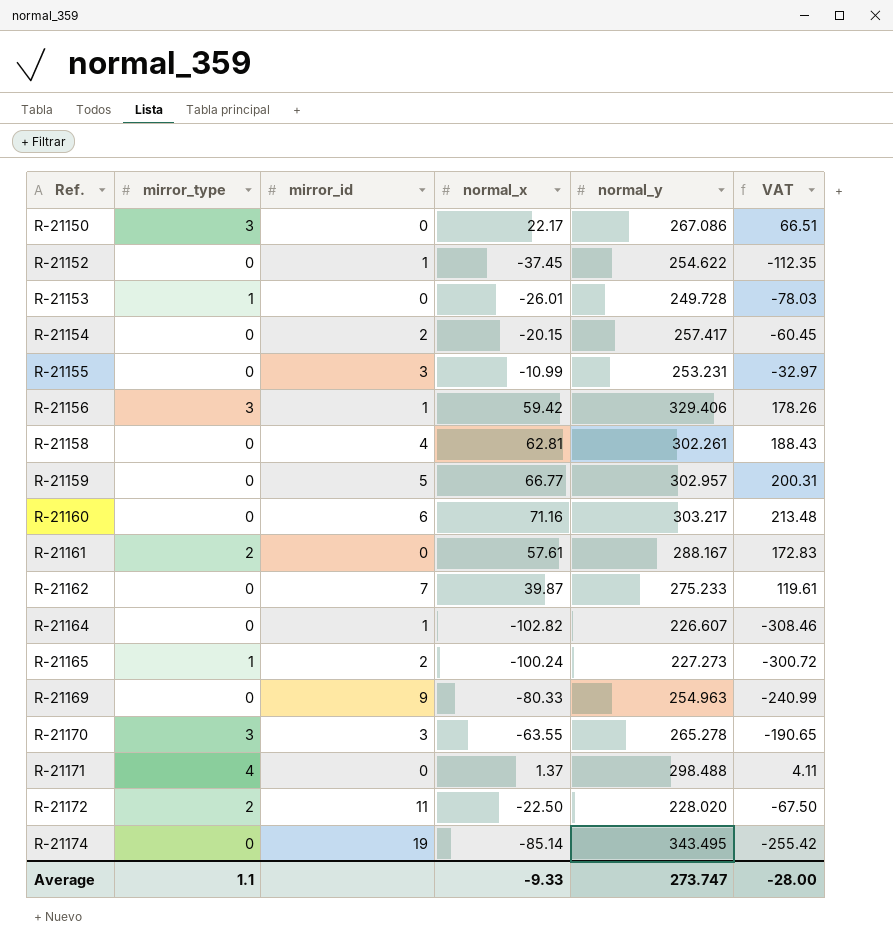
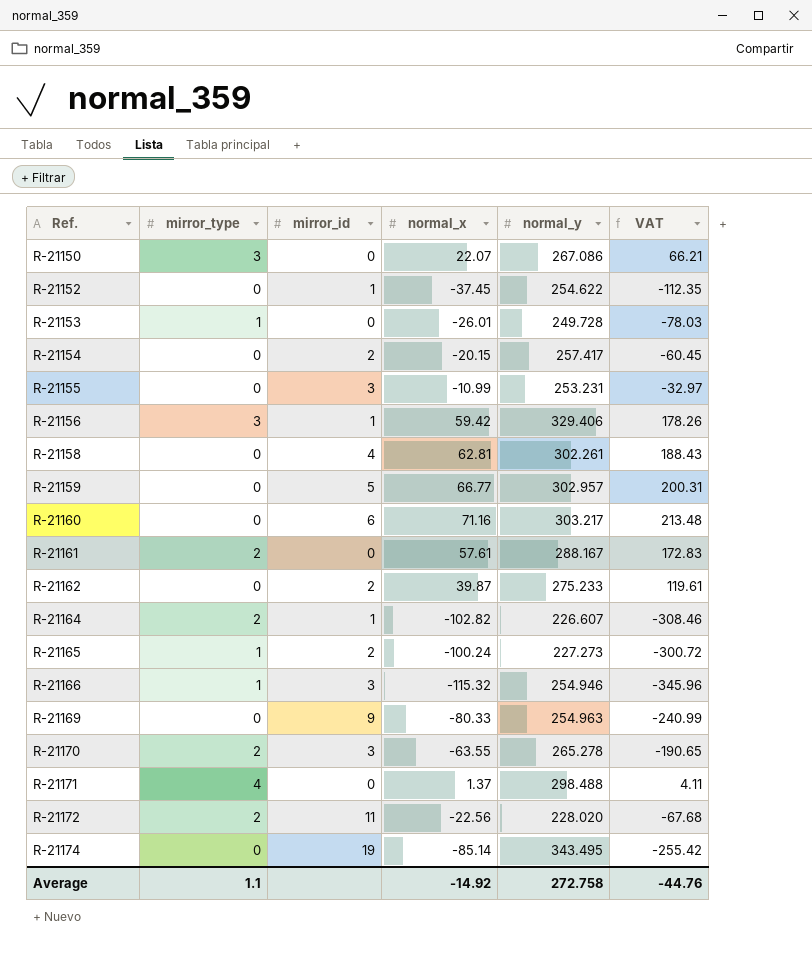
R-21150 | normal_x: 22.17 -> 22.07
R-21150 | VAT: 66.51 -> 66.21
R-21162 | mirror_id: 7 -> 2
R-21164 | mirror_type: 0 -> 2
row R-21166: none -> 1 | 3 | -115.32 | 254.946 | -345.96
R-21170 | mirror_type: 3 -> 2
R-21172 | normal_x: -22.50 -> -22.56
R-21172 | VAT: -67.50 -> -67.68
Average | normal_x: -9.33 -> -14.92
Average | normal_y: 273.747 -> 272.758
Average | VAT: -28.00 -> -44.76

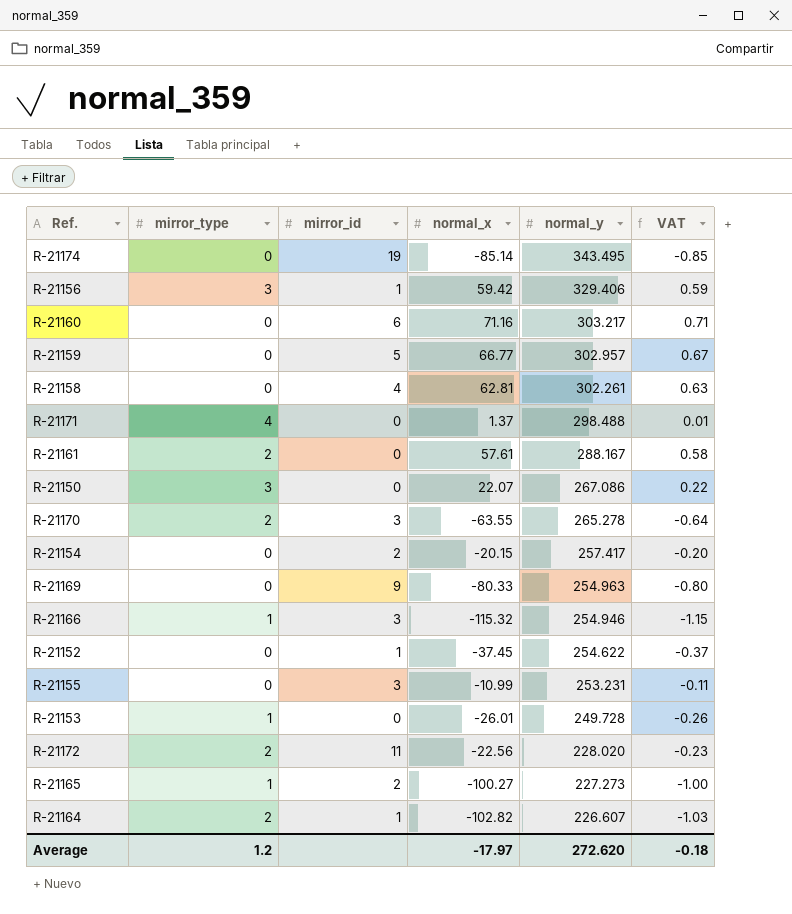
row order: Ref. ascending -> normal_y descending
column VAT | formula: [normal_x] * 3 -> [normal_x] * 0.01
row R-21162: 0 | 2 | 39.87 | 275.233 | 119.61 -> none
R-21165 | normal_x: -100.24 -> -100.27
Average | mirror_type: 1.1 -> 1.2
Average | normal_x: -14.92 -> -17.97
Average | normal_y: 272.758 -> 272.620
Average | VAT: -44.76 -> -0.18

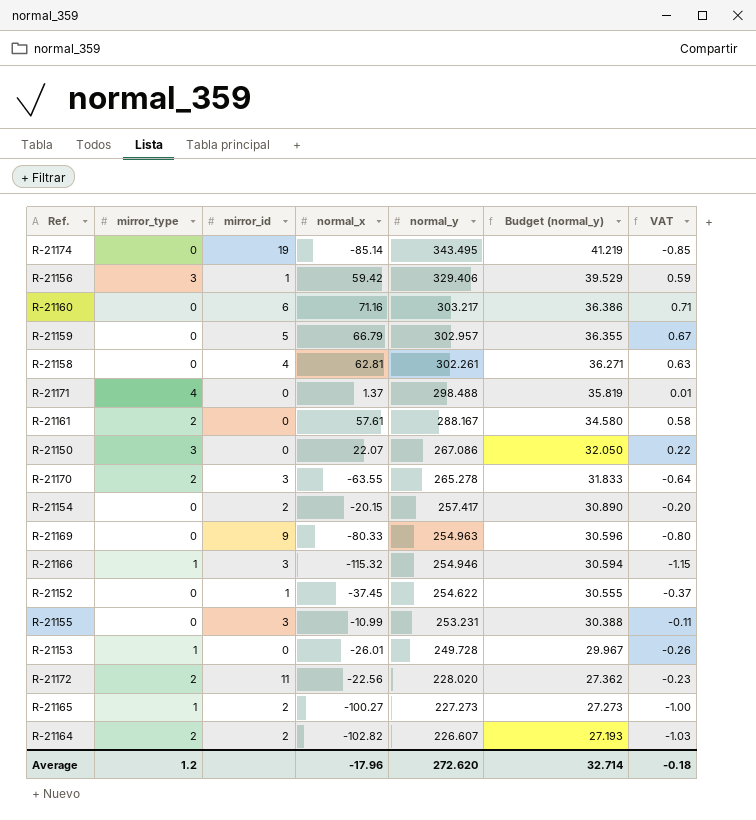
column Budget (normal_y) | formula: none -> [normal_y] * 0.12
R-21159 | normal_x: 66.77 -> 66.79
R-21164 | mirror_id: 1 -> 2
Average | normal_x: -17.97 -> -17.96

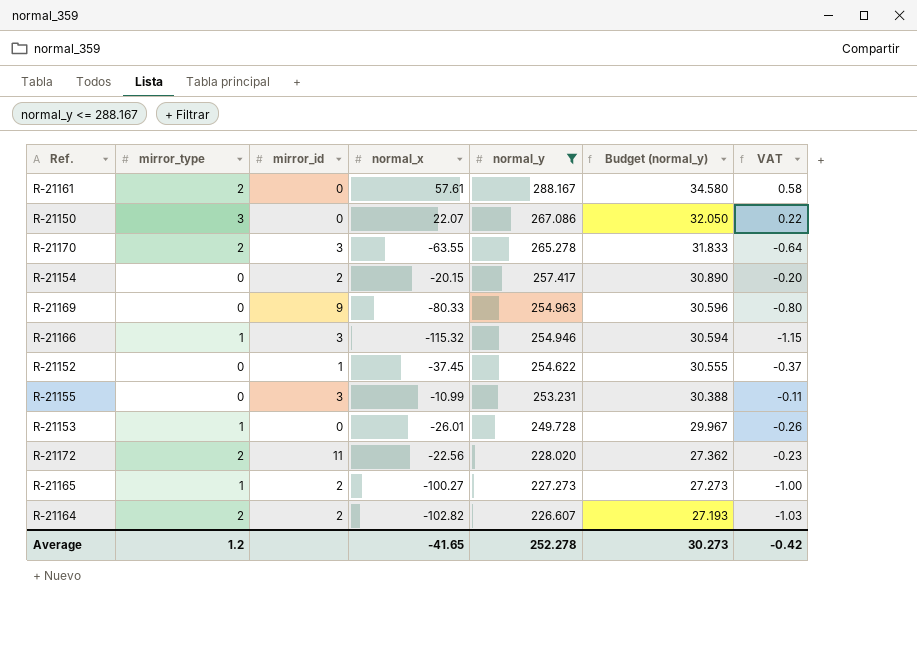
filter: none -> normal_y <= 288.167
Average | normal_x: -17.96 -> -41.65
Average | normal_y: 272.620 -> 252.278
Average | Budget (normal_y): 32.714 -> 30.273
Average | VAT: -0.18 -> -0.42

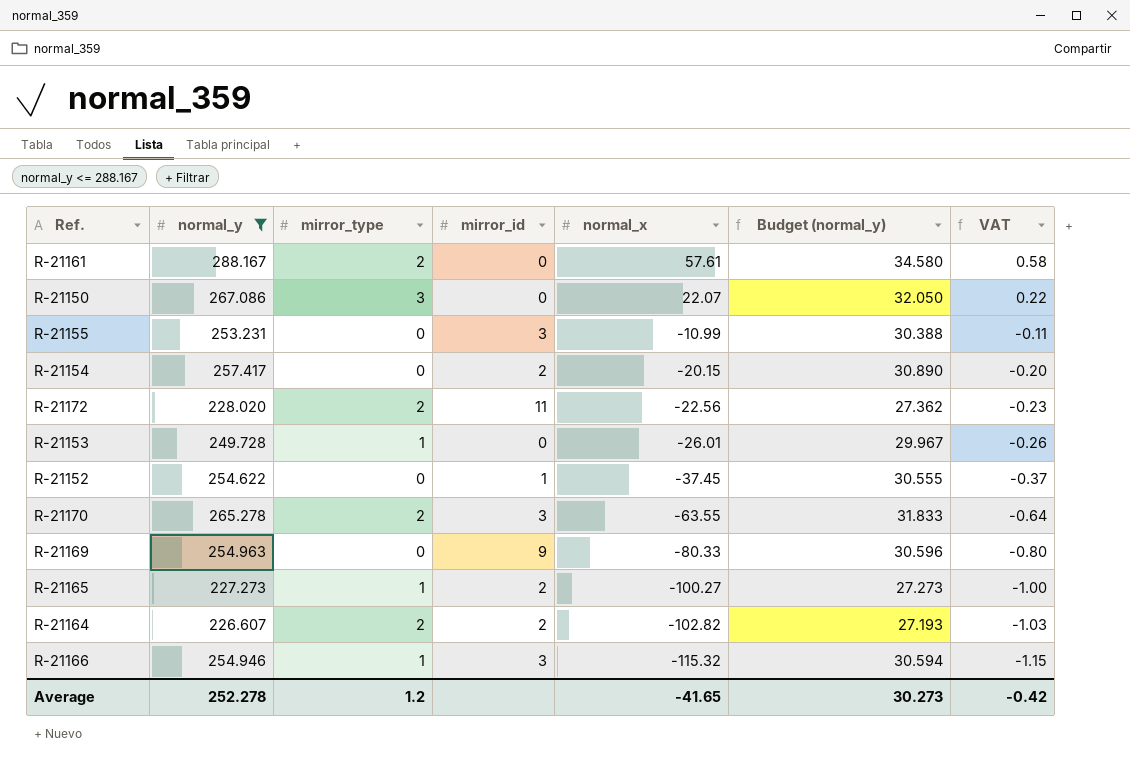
row order: normal_y descending -> normal_x descending
column normal_y | position: 5 -> 2

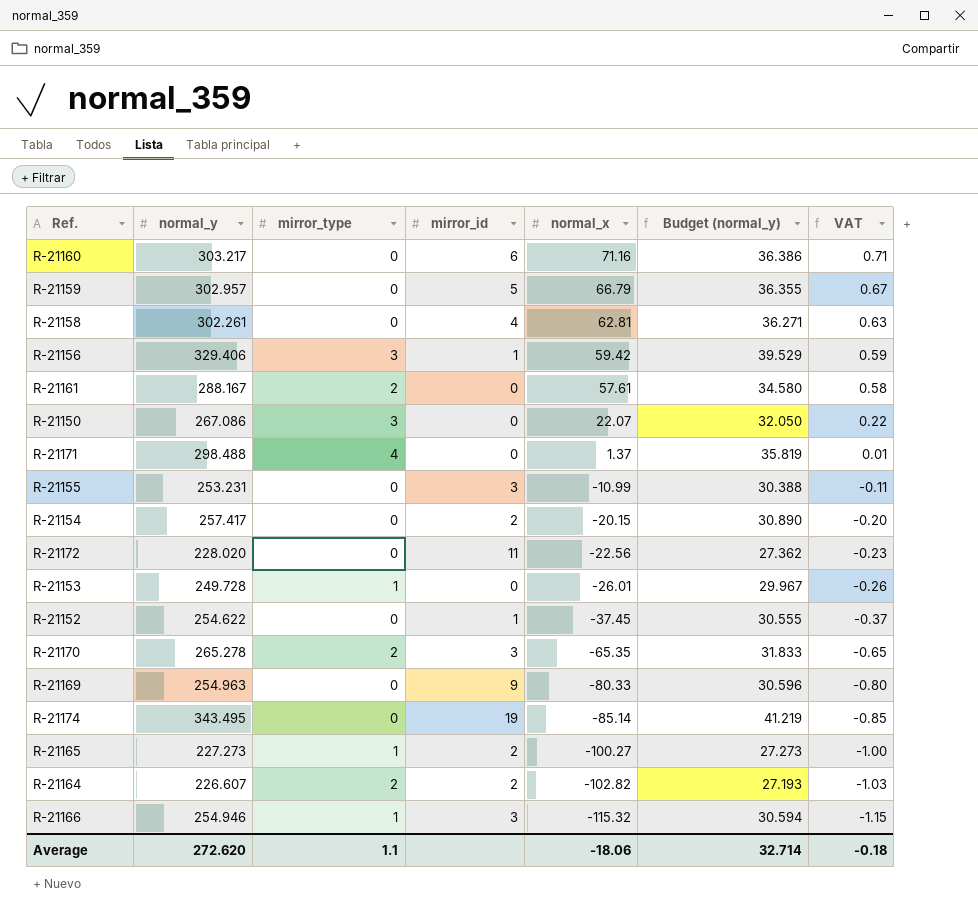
filter: normal_y <= 288.167 -> none
R-21172 | mirror_type: 2 -> 0
R-21170 | normal_x: -63.55 -> -65.35
R-21170 | VAT: -0.64 -> -0.65
Average | normal_y: 252.278 -> 272.620
Average | mirror_type: 1.2 -> 1.1
Average | normal_x: -41.65 -> -18.06
Average | Budget (normal_y): 30.273 -> 32.714
Average | VAT: -0.42 -> -0.18

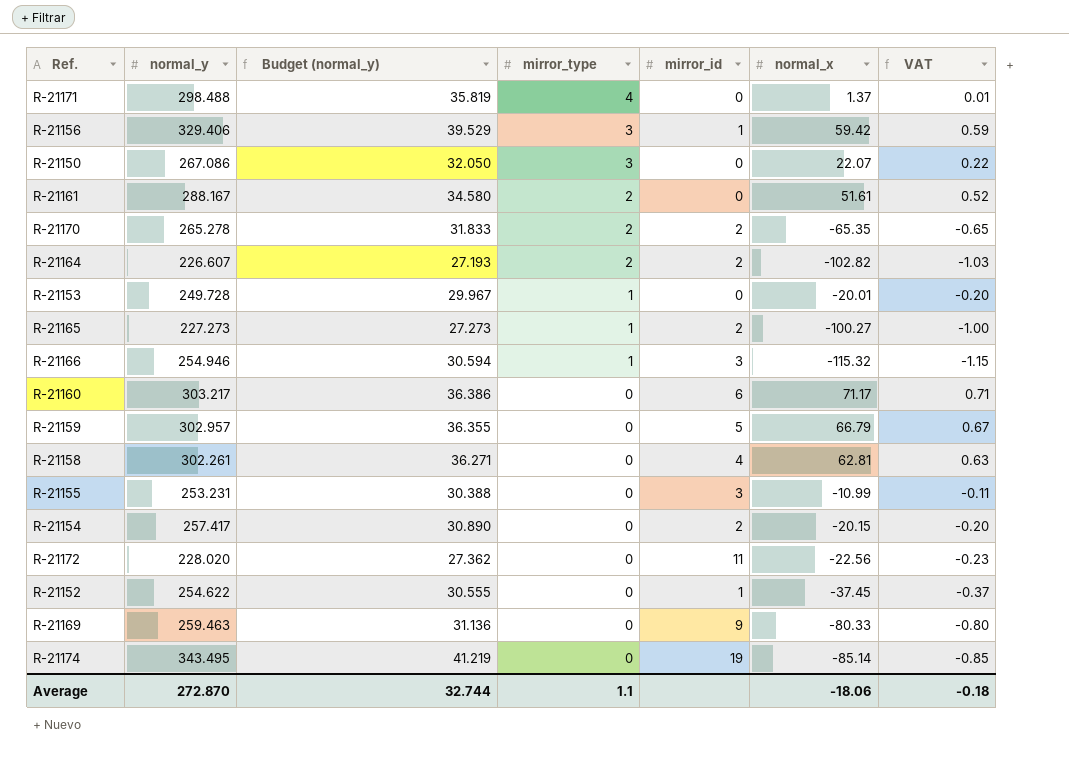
row order: normal_x descending -> mirror_type descending
column Budget (normal_y) | position: 6 -> 3
R-21161 | normal_x: 57.61 -> 51.61
R-21161 | VAT: 0.58 -> 0.52
R-21170 | mirror_id: 3 -> 2
R-21153 | normal_x: -26.01 -> -20.01
R-21153 | VAT: -0.26 -> -0.20
R-21160 | normal_x: 71.16 -> 71.17
R-21169 | normal_y: 254.963 -> 259.463
R-21169 | Budget (normal_y): 30.596 -> 31.136
Average | normal_y: 272.620 -> 272.870
Average | Budget (normal_y): 32.714 -> 32.744

